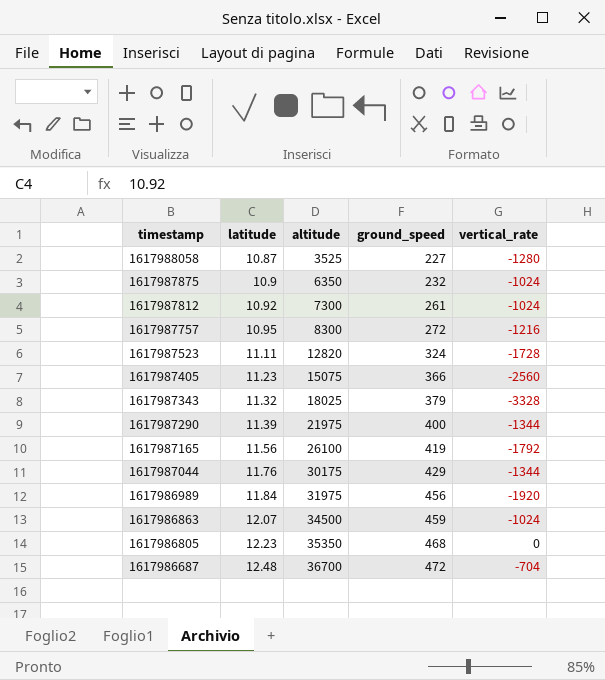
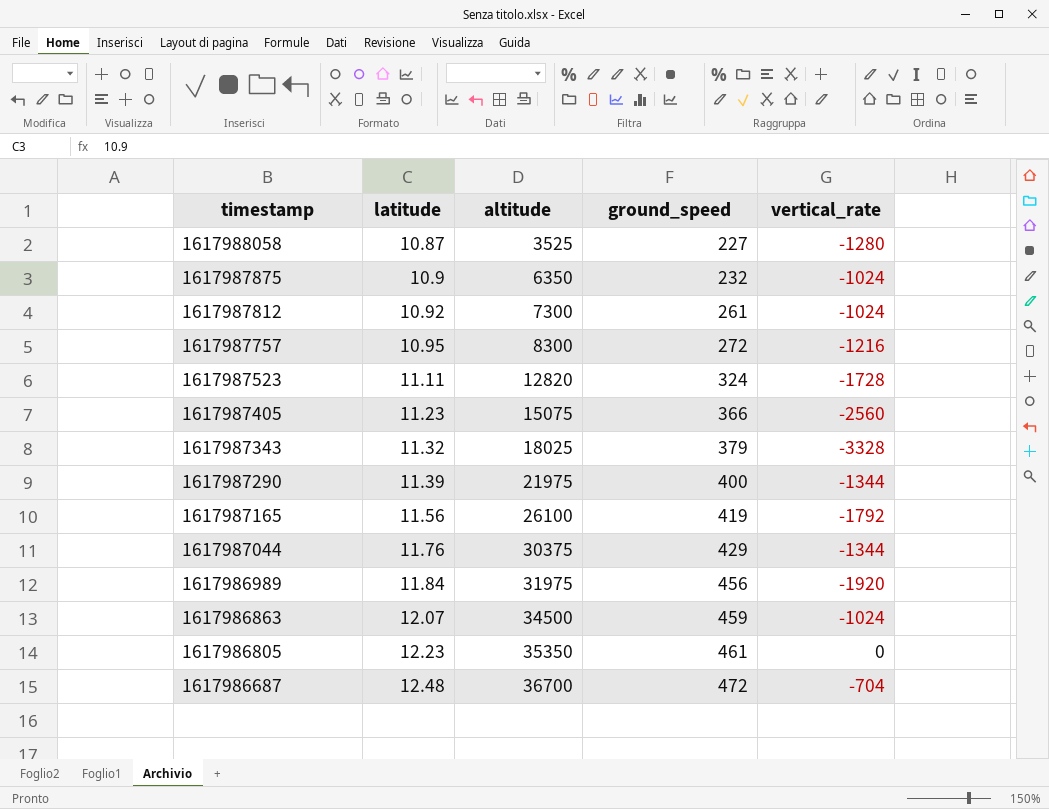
1617987044 | altitude: 30175 -> 30375
1617986805 | ground_speed: 468 -> 461

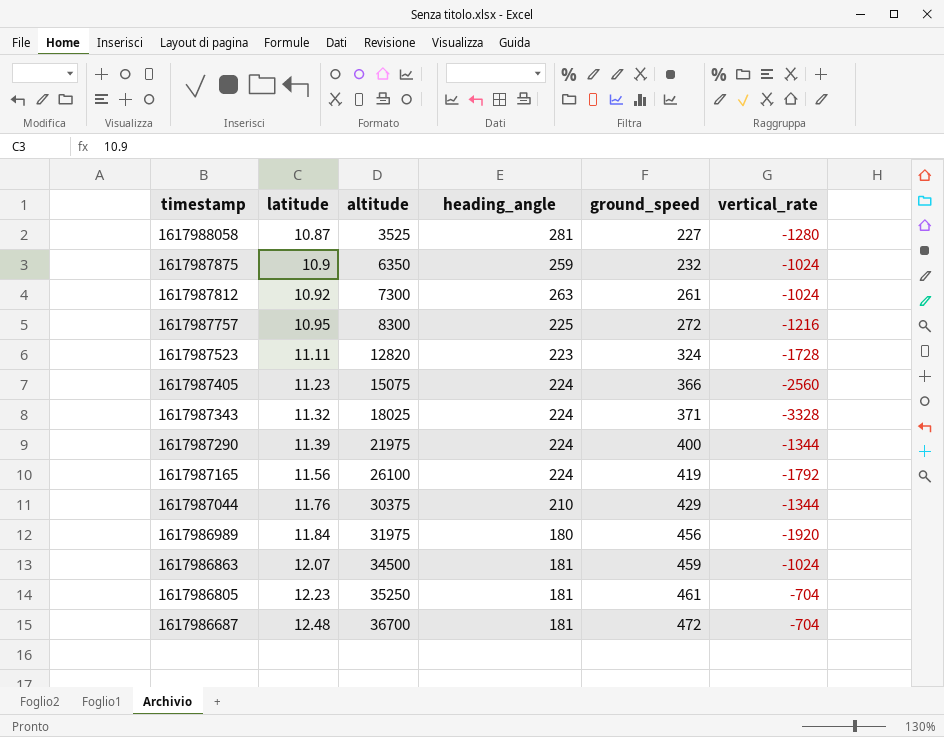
column heading_angle | position: none -> 4
1617987343 | ground_speed: 379 -> 371
1617986805 | altitude: 35350 -> 35250
1617986805 | vertical_rate: 0 -> -704

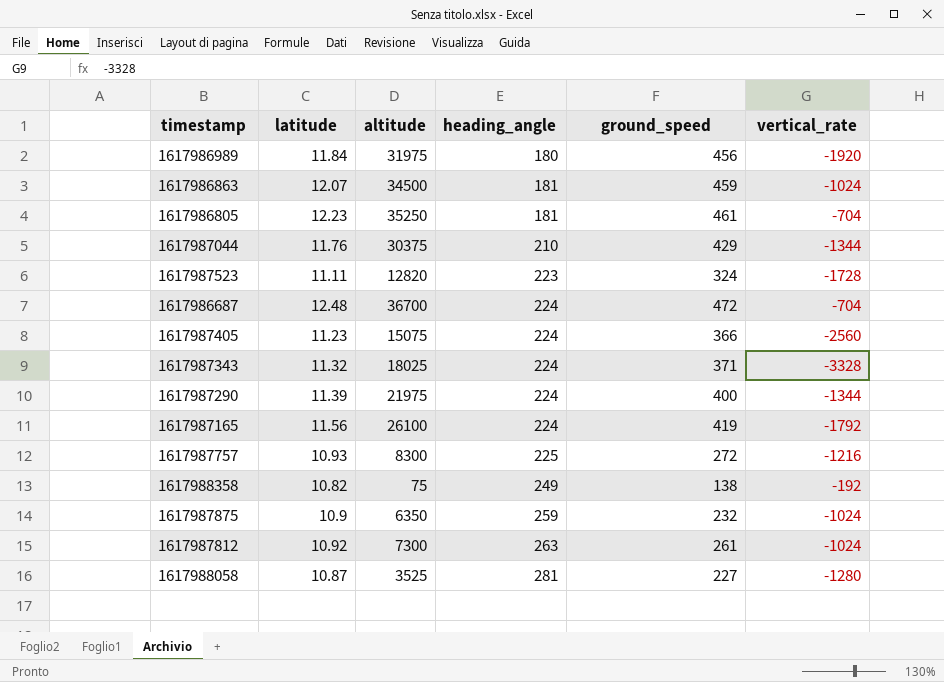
row order: timestamp descending -> heading_angle ascending
1617986687 | heading_angle: 181 -> 224
1617987757 | latitude: 10.95 -> 10.93
row 1617988358: none -> 10.82 | 75 | 249 | 138 | -192

